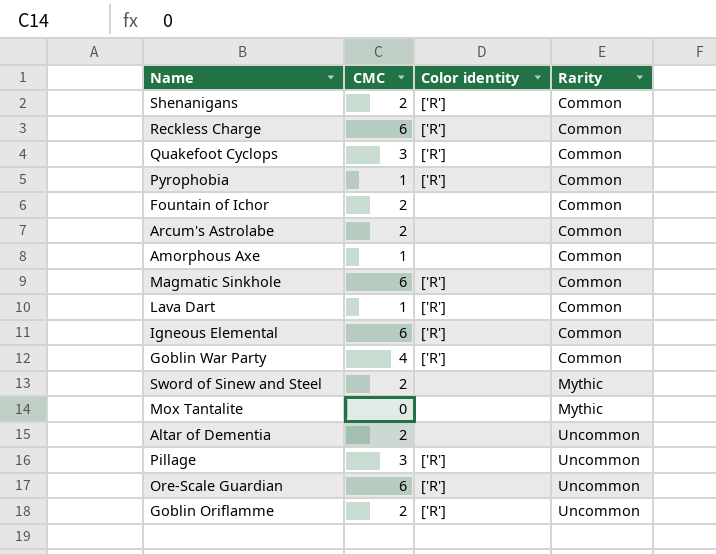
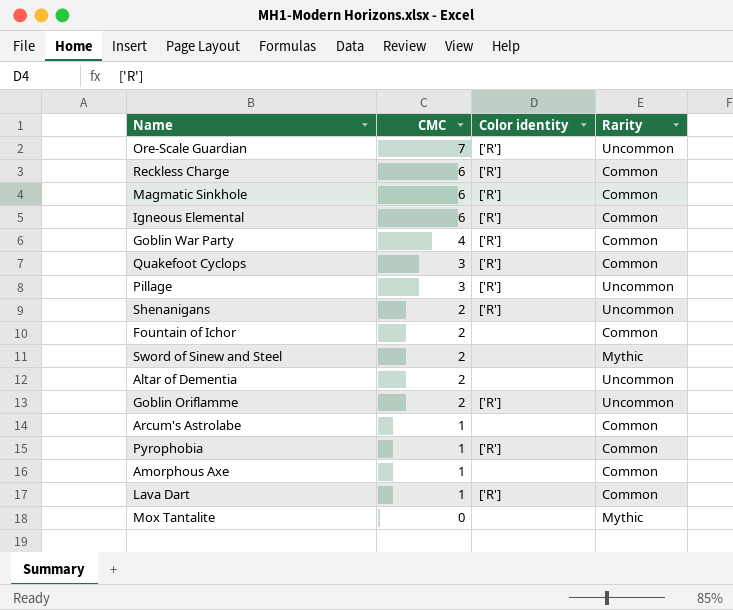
row order: Rarity ascending -> CMC descending
Ore-Scale Guardian | CMC: 6 -> 7
Shenanigans | Rarity: Common -> Uncommon
Arcum's Astrolabe | CMC: 2 -> 1

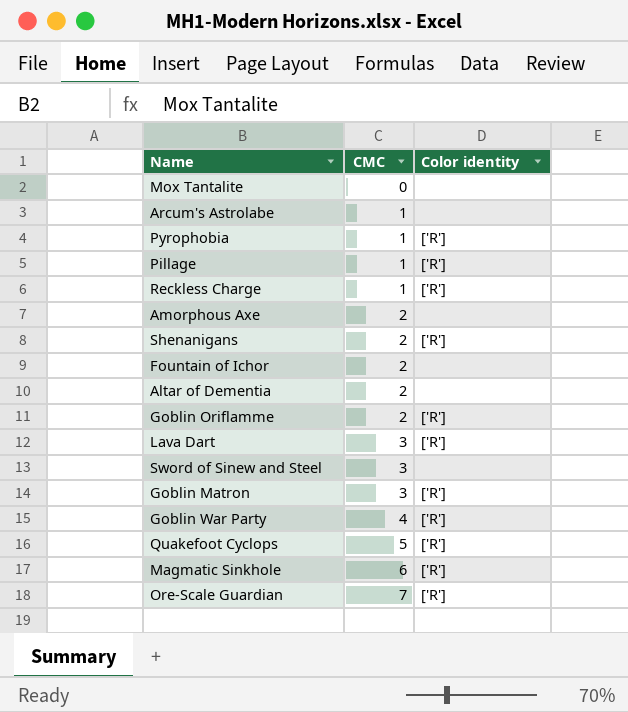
row order: CMC descending -> CMC ascending
column Rarity | position: 4 -> none
row Igneous Elemental: 6 | ['R'] | Common -> none
Pillage | CMC: 3 -> 1
Reckless Charge | CMC: 6 -> 1
Amorphous Axe | CMC: 1 -> 2
Lava Dart | CMC: 1 -> 3
Sword of Sinew and Steel | CMC: 2 -> 3
row Goblin Matron: none -> 3 | ['R']
Quakefoot Cyclops | CMC: 3 -> 5

